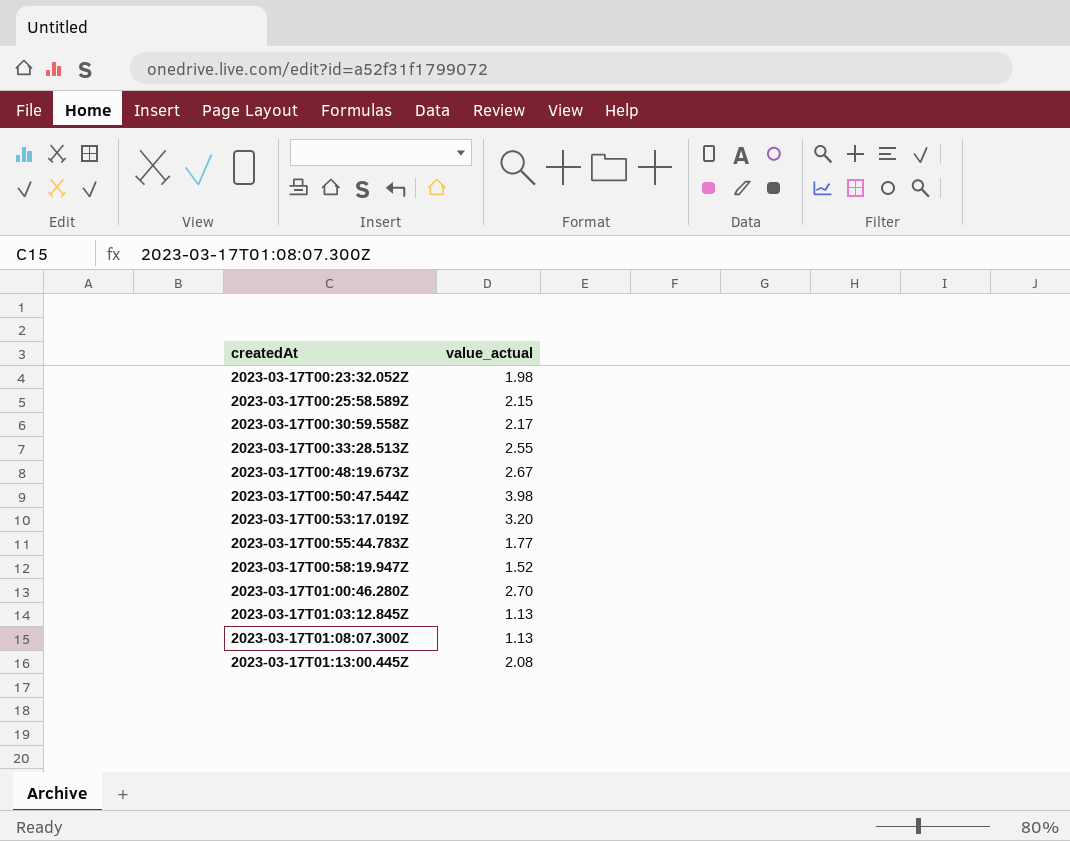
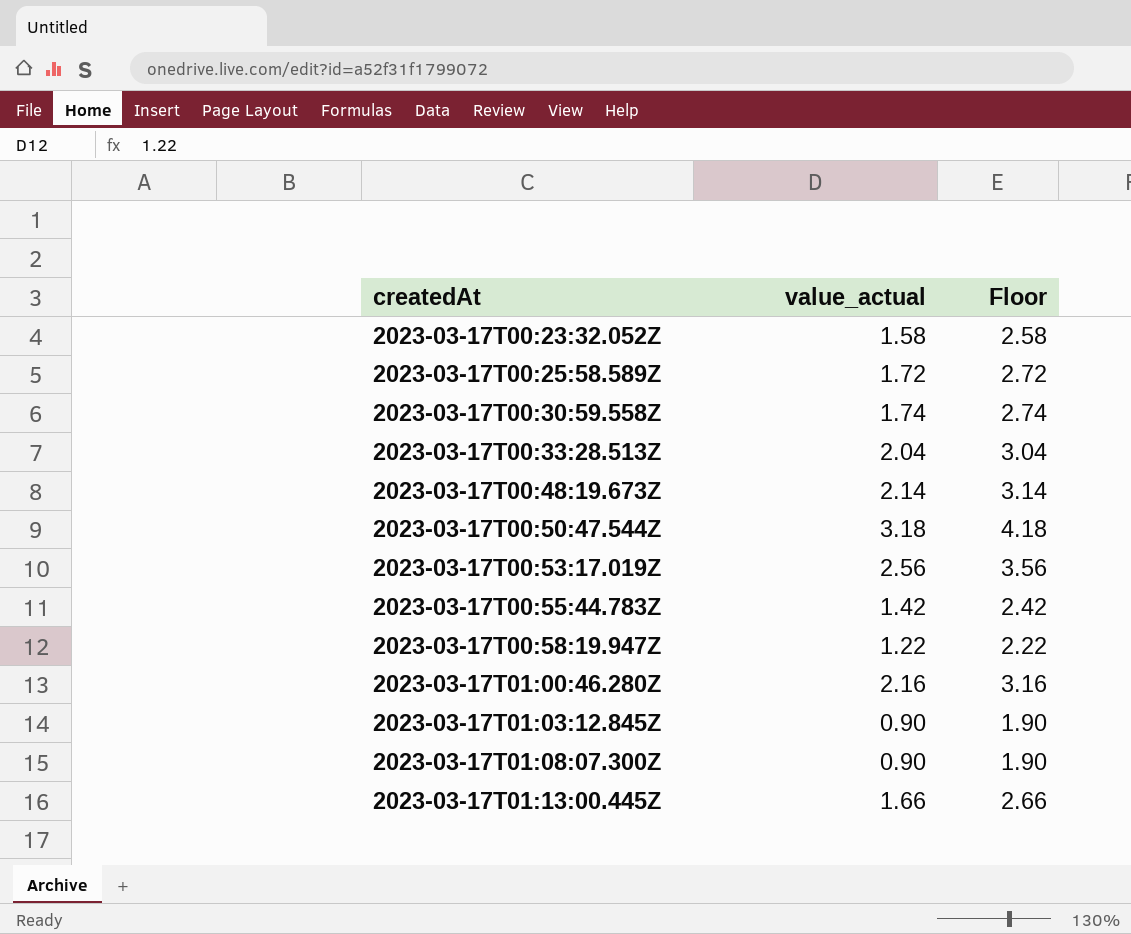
column Floor | formula: none -> [value_actual] + 1
2023-03-17T00:23:32.052Z | value_actual: 1.98 -> 1.58
2023-03-17T00:25:58.589Z | value_actual: 2.15 -> 1.72
2023-03-17T00:30:59.558Z | value_actual: 2.17 -> 1.74
2023-03-17T00:33:28.513Z | value_actual: 2.55 -> 2.04
2023-03-17T00:48:19.673Z | value_actual: 2.67 -> 2.14
2023-03-17T00:50:47.544Z | value_actual: 3.98 -> 3.18
2023-03-17T00:53:17.019Z | value_actual: 3.20 -> 2.56
2023-03-17T00:55:44.783Z | value_actual: 1.77 -> 1.42
2023-03-17T00:58:19.947Z | value_actual: 1.52 -> 1.22
2023-03-17T01:00:46.280Z | value_actual: 2.70 -> 2.16
2023-03-17T01:03:12.845Z | value_actual: 1.13 -> 0.90
2023-03-17T01:08:07.300Z | value_actual: 1.13 -> 0.90
2023-03-17T01:13:00.445Z | value_actual: 2.08 -> 1.66

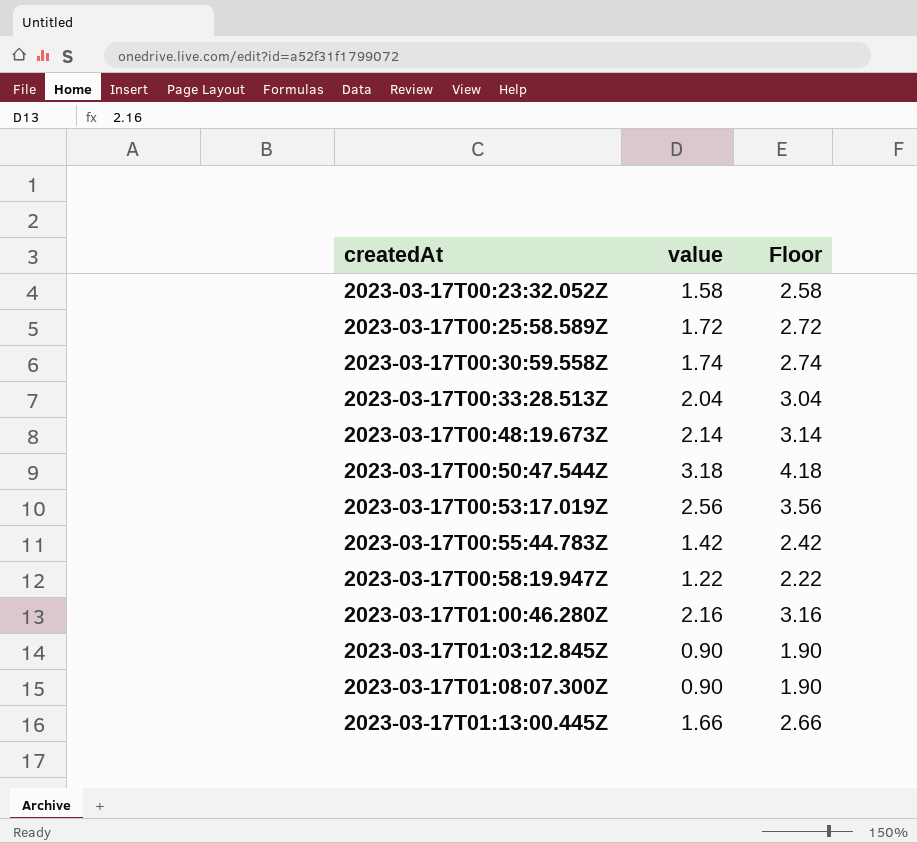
column name: value_actual -> value

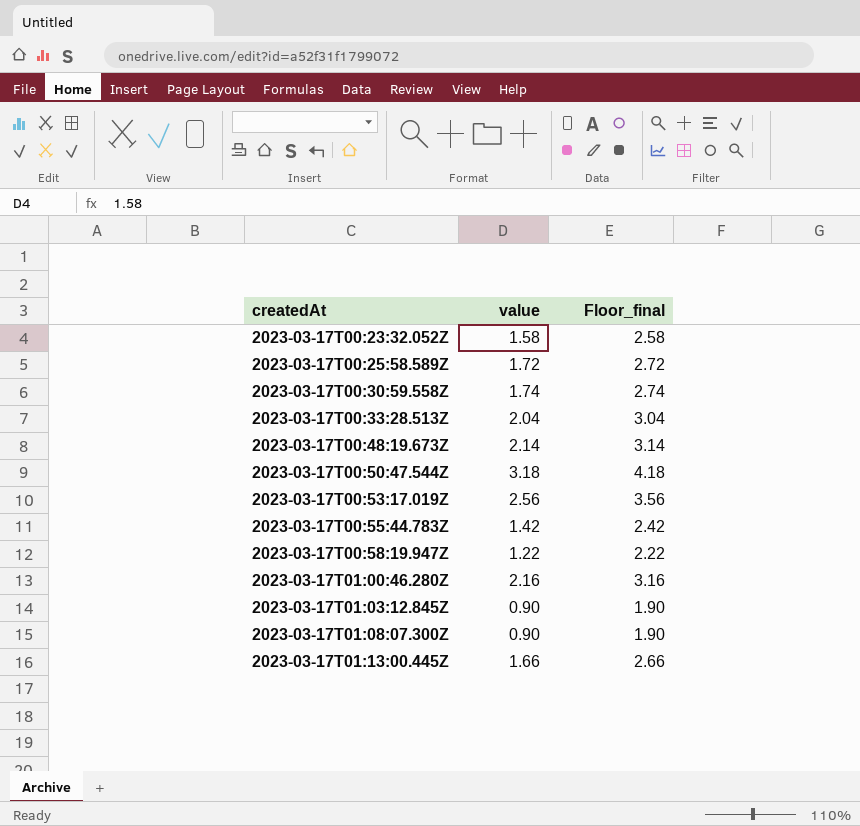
column name: Floor -> Floor_final

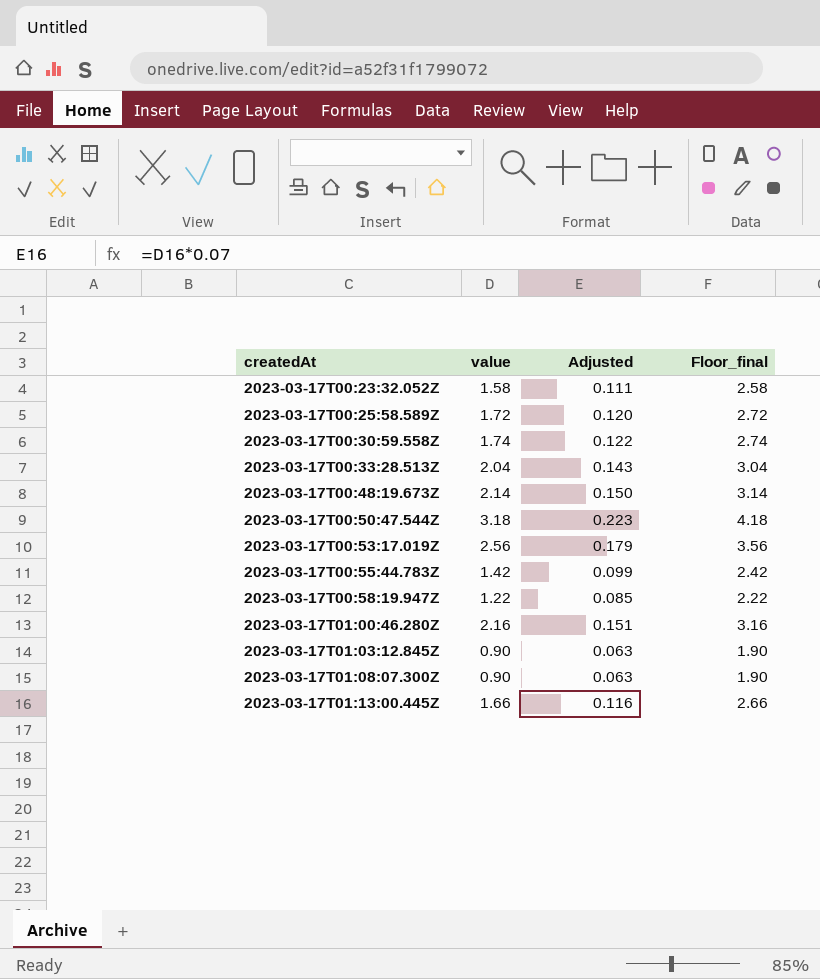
column Adjusted | formula: none -> [value] * 0.07

